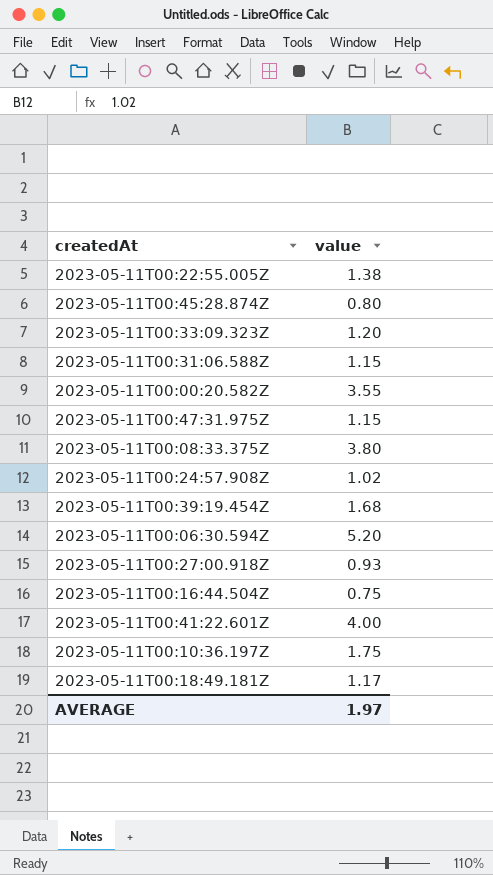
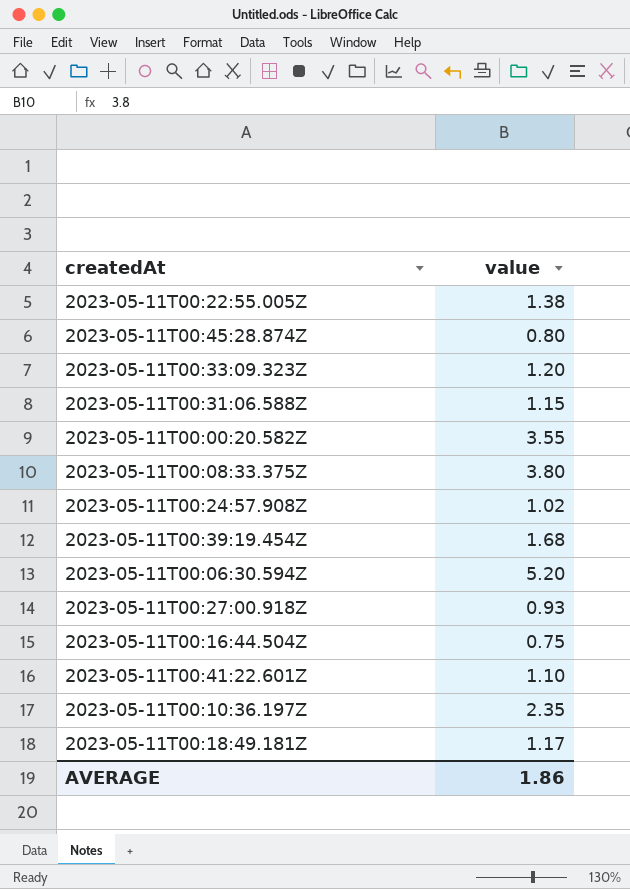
row 2023-05-11T00:47:31.975Z: 1.15 -> none
2023-05-11T00:41:22.601Z | value: 4.00 -> 1.10
2023-05-11T00:10:36.197Z | value: 1.75 -> 2.35
AVERAGE | value: 1.97 -> 1.86

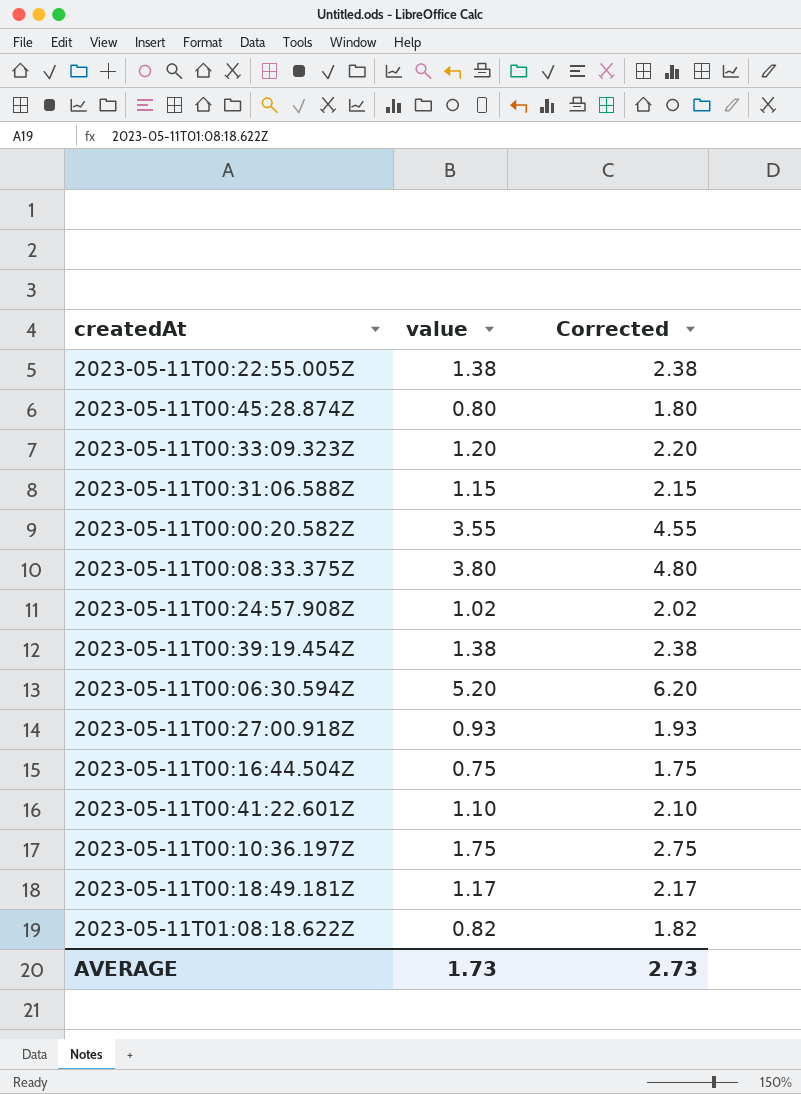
column Corrected | formula: none -> [value] + 1
2023-05-11T00:39:19.454Z | value: 1.68 -> 1.38
2023-05-11T00:10:36.197Z | value: 2.35 -> 1.75
row 2023-05-11T01:08:18.622Z: none -> 0.82 | 1.82
AVERAGE | value: 1.86 -> 1.73

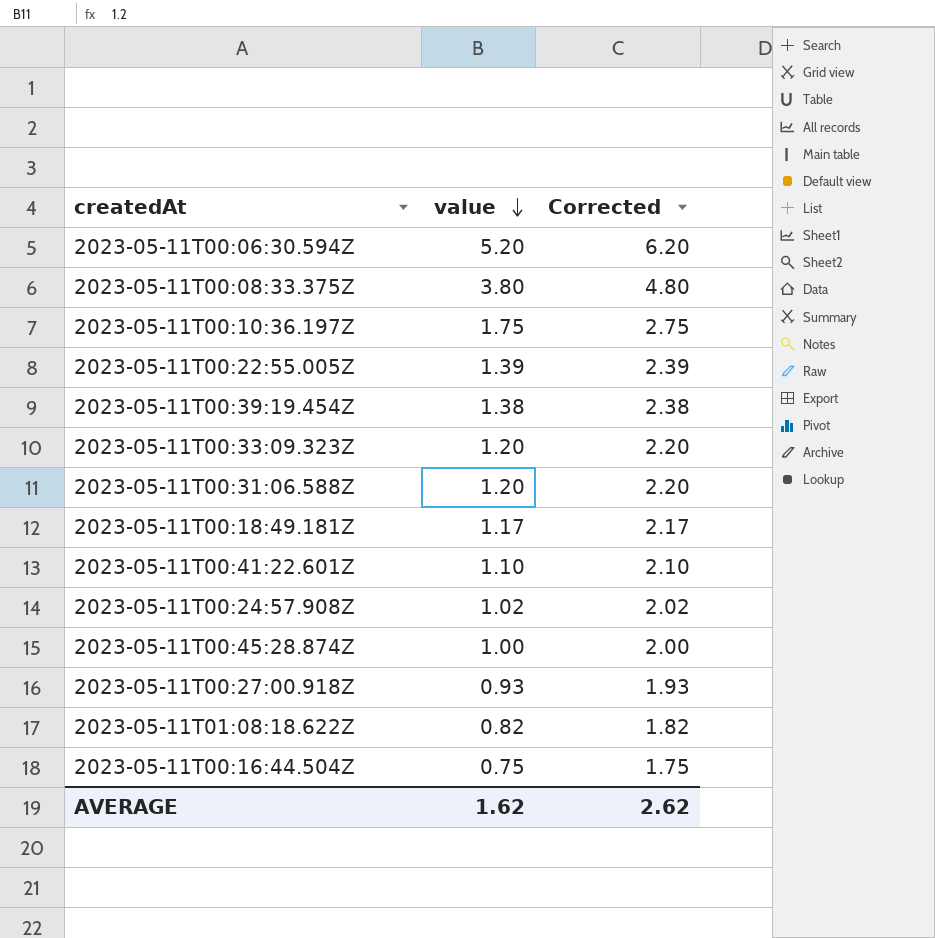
row order: none -> value descending
row 2023-05-11T00:00:20.582Z: 3.55 | 4.55 -> none
2023-05-11T00:22:55.005Z | value: 1.38 -> 1.39
2023-05-11T00:22:55.005Z | Corrected: 2.38 -> 2.39
2023-05-11T00:31:06.588Z | value: 1.15 -> 1.20
2023-05-11T00:31:06.588Z | Corrected: 2.15 -> 2.20
2023-05-11T00:45:28.874Z | value: 0.80 -> 1.00
2023-05-11T00:45:28.874Z | Corrected: 1.80 -> 2.00
AVERAGE | value: 1.73 -> 1.62
AVERAGE | Corrected: 2.73 -> 2.62

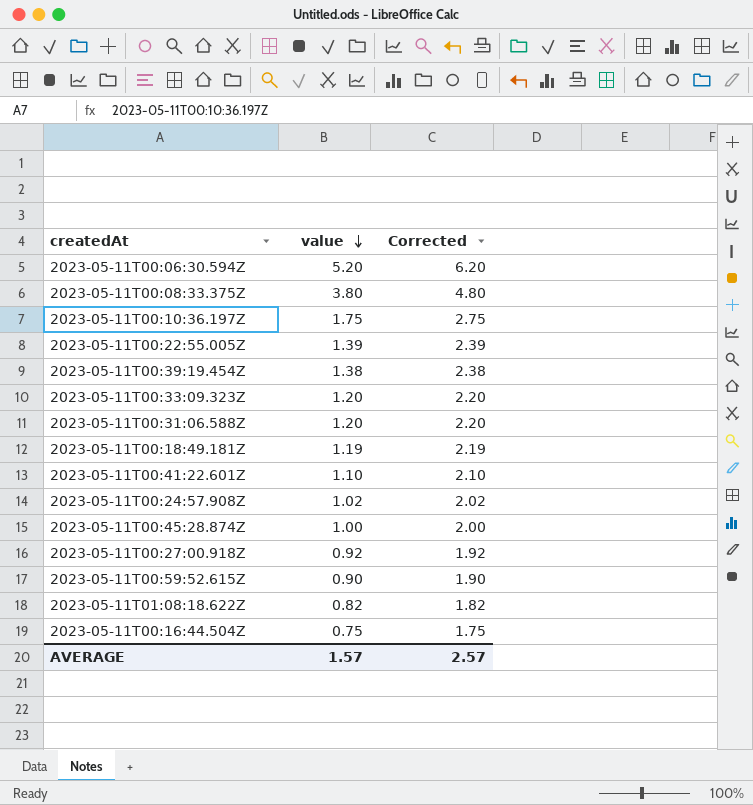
2023-05-11T00:18:49.181Z | value: 1.17 -> 1.19
2023-05-11T00:18:49.181Z | Corrected: 2.17 -> 2.19
2023-05-11T00:27:00.918Z | value: 0.93 -> 0.92
2023-05-11T00:27:00.918Z | Corrected: 1.93 -> 1.92
row 2023-05-11T00:59:52.615Z: none -> 0.90 | 1.90
AVERAGE | value: 1.62 -> 1.57
AVERAGE | Corrected: 2.62 -> 2.57

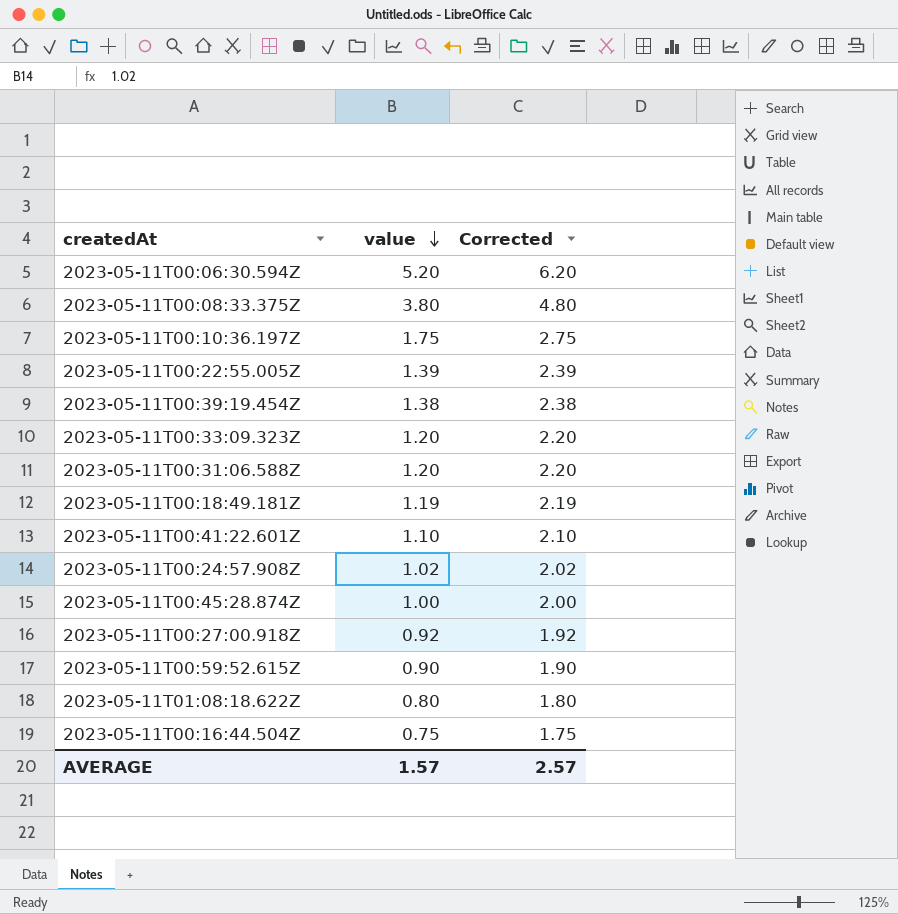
2023-05-11T01:08:18.622Z | value: 0.82 -> 0.80
2023-05-11T01:08:18.622Z | Corrected: 1.82 -> 1.80

